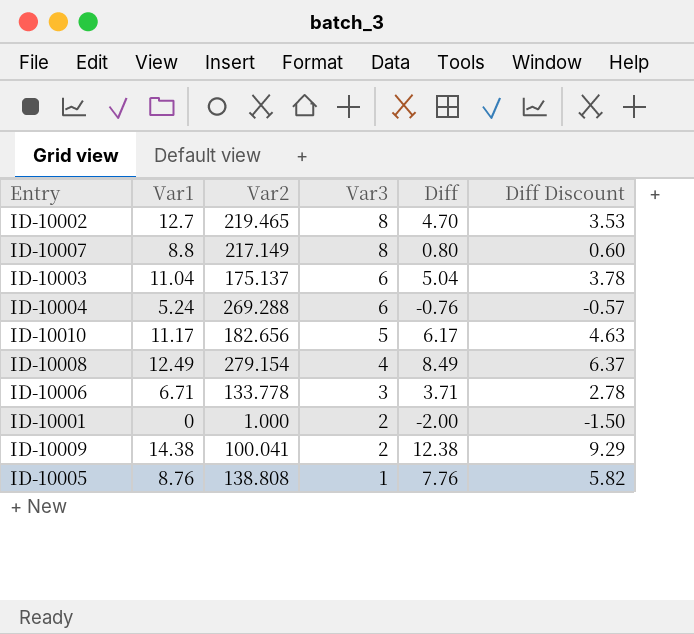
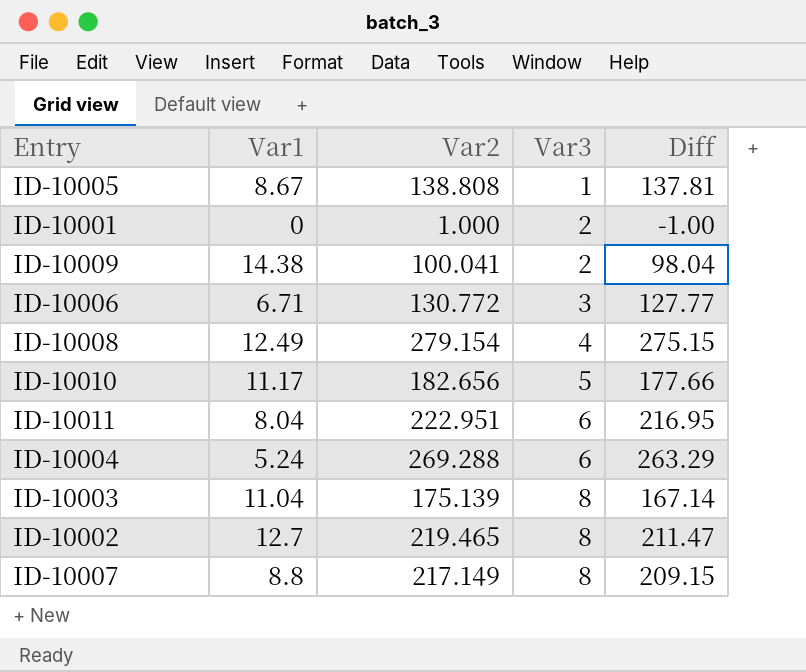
row order: Var3 descending -> Var3 ascending
column Diff Discount | formula: [Diff] * 0.75 -> none
column Diff | formula: [Var1] - [Var3] -> [Var2] - [Var3]
ID-10005 | Var1: 8.76 -> 8.67
ID-10006 | Var2: 133.778 -> 130.772
row ID-10011: none -> 8.04 | 222.951 | 6 | 216.95
ID-10003 | Var2: 175.137 -> 175.139
ID-10003 | Var3: 6 -> 8

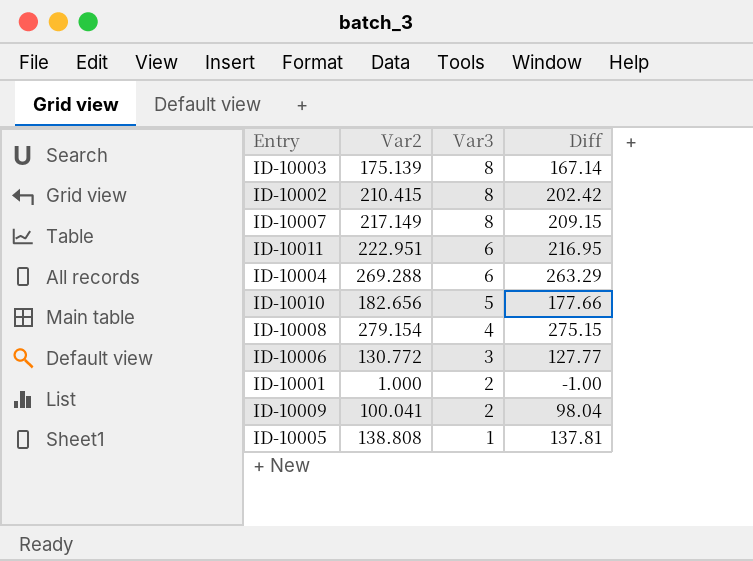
row order: Var3 ascending -> Var3 descending
column Var1 | position: 2 -> none
ID-10002 | Var2: 219.465 -> 210.415
ID-10002 | Diff: 211.47 -> 202.42

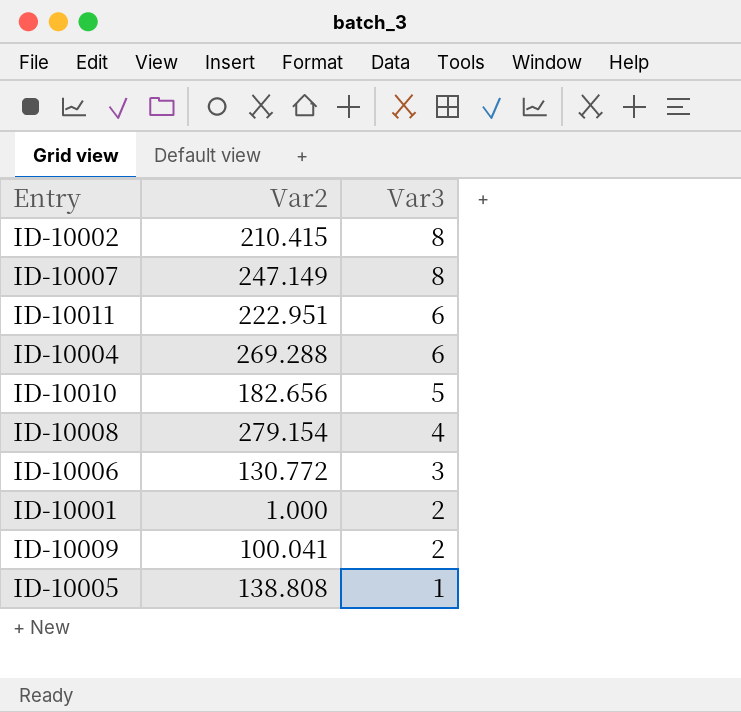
column Diff | formula: [Var2] - [Var3] -> none
row ID-10003: 175.139 | 8 | 167.14 -> none
ID-10007 | Var2: 217.149 -> 247.149

